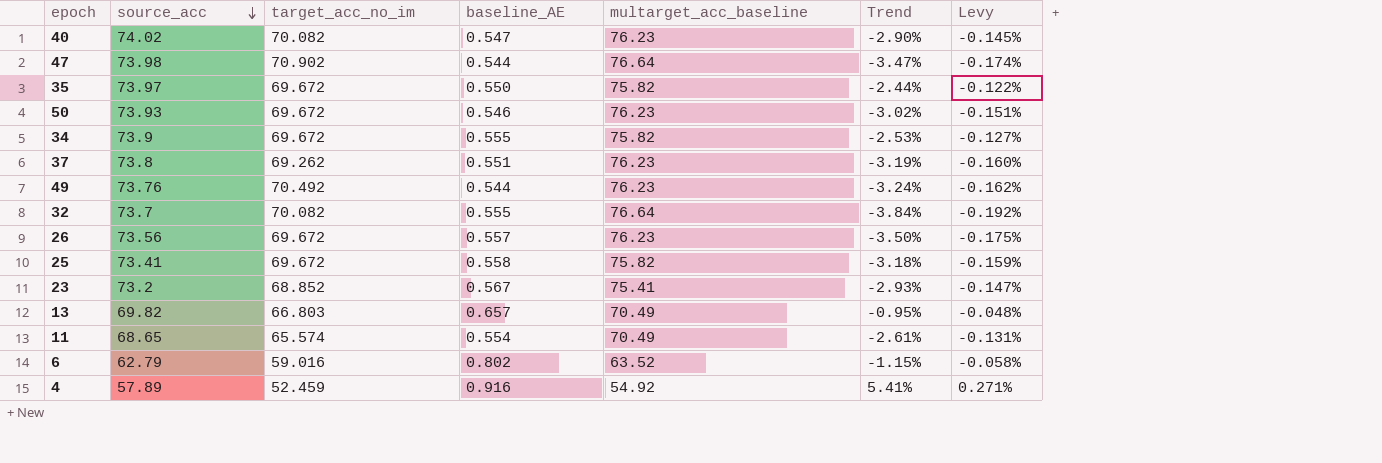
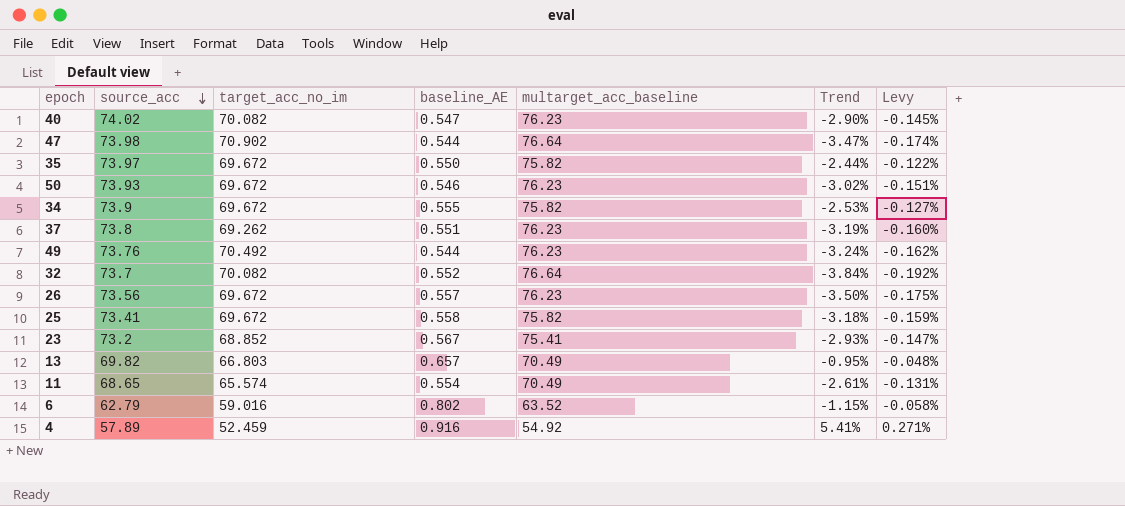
32 | baseline_AE: 0.555 -> 0.552

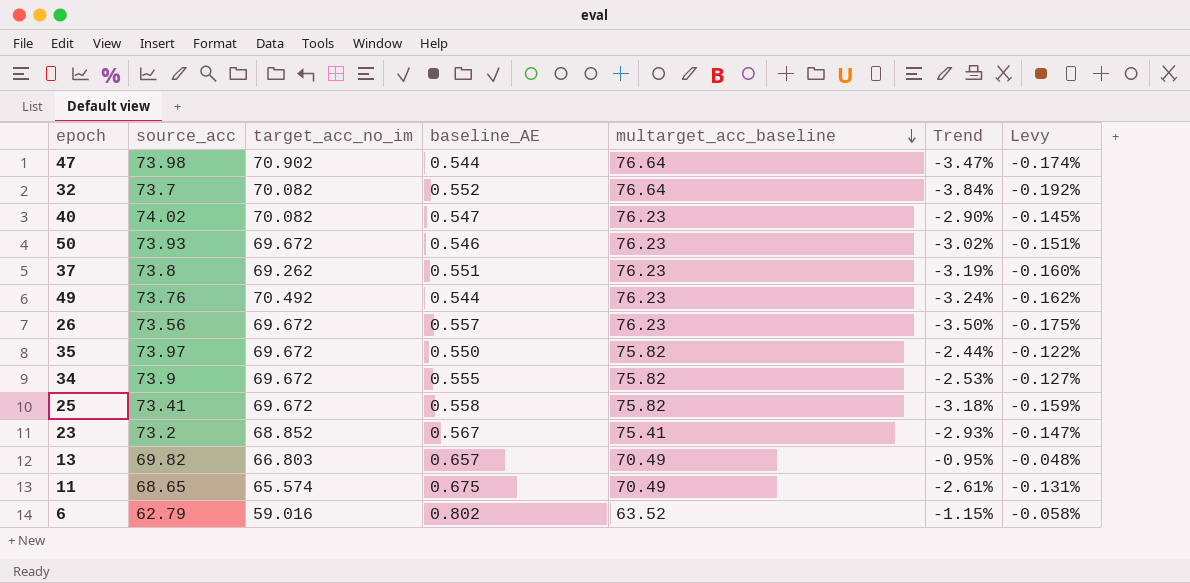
row order: source_acc descending -> multarget_acc_baseline descending
row 4: 57.89 | 52.459 | 0.916 | 54.92 | 5.41% | 0.271% -> none
11 | baseline_AE: 0.554 -> 0.675

